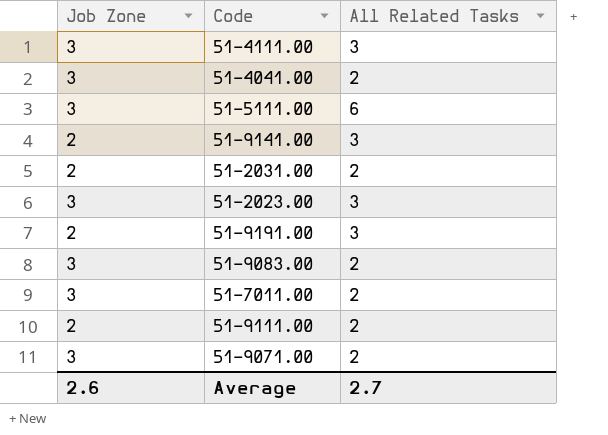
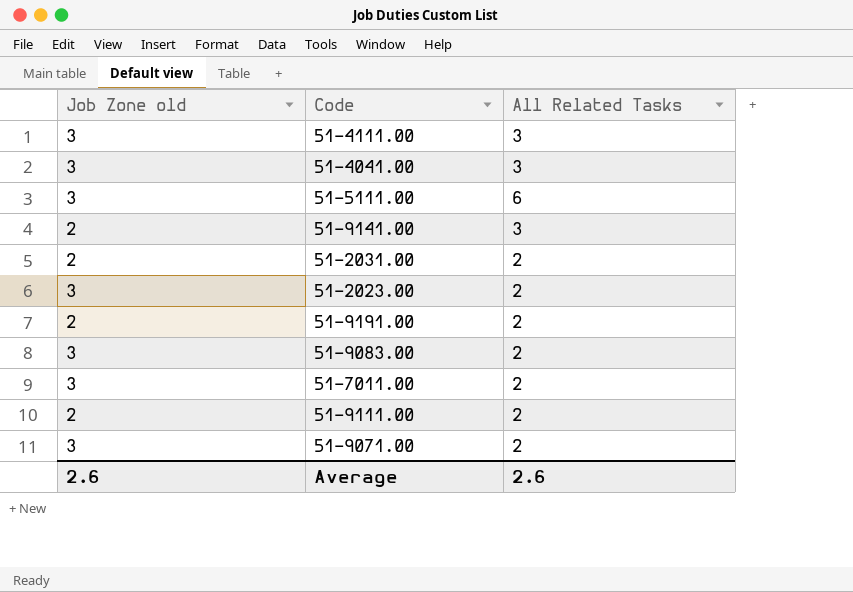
column name: Job Zone -> Job Zone old
51-4041.00 | All Related Tasks: 2 -> 3
51-2023.00 | All Related Tasks: 3 -> 2
51-9191.00 | All Related Tasks: 3 -> 2
Average | All Related Tasks: 2.7 -> 2.6

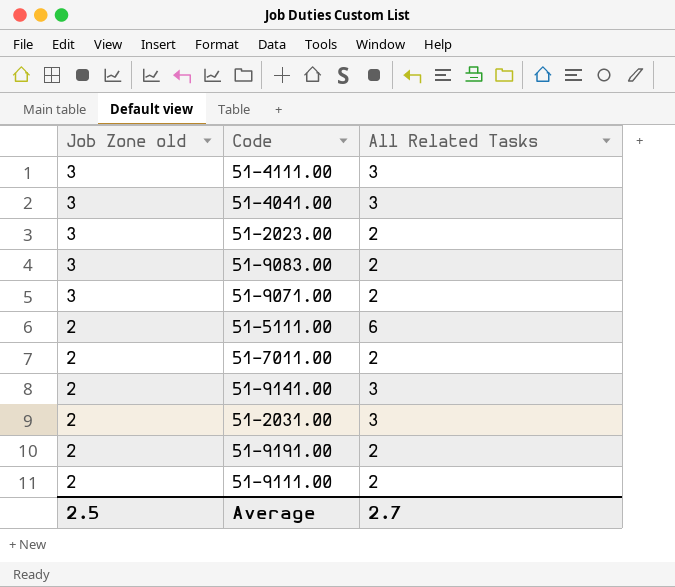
row order: none -> Job Zone old descending
51-5111.00 | Job Zone old: 3 -> 2
51-7011.00 | Job Zone old: 3 -> 2
51-2031.00 | All Related Tasks: 2 -> 3
Average | Job Zone old: 2.6 -> 2.5
Average | All Related Tasks: 2.6 -> 2.7

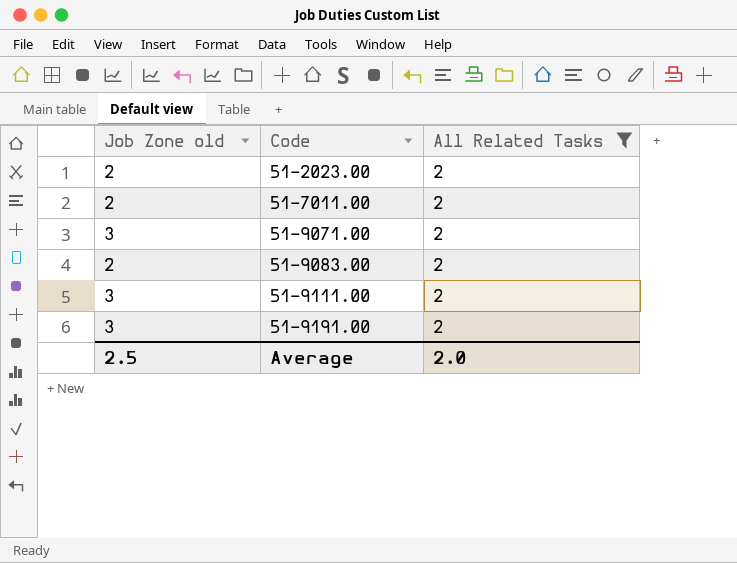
filter: none -> All Related Tasks = 2
row order: Job Zone old descending -> Code ascending
51-2023.00 | Job Zone old: 3 -> 2
51-9083.00 | Job Zone old: 3 -> 2
51-9111.00 | Job Zone old: 2 -> 3
51-9191.00 | Job Zone old: 2 -> 3
Average | All Related Tasks: 2.7 -> 2.0

